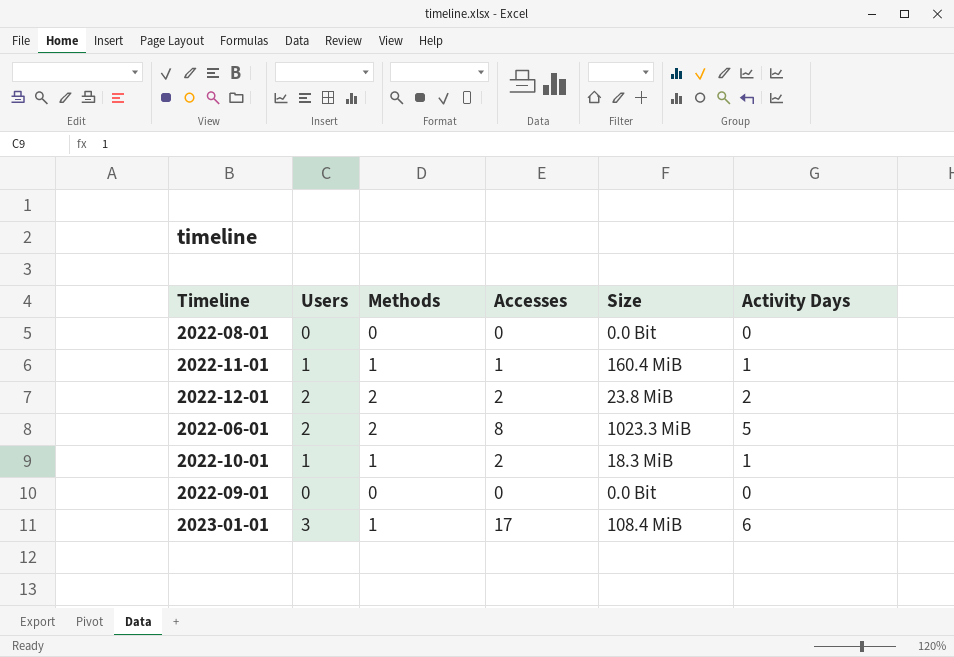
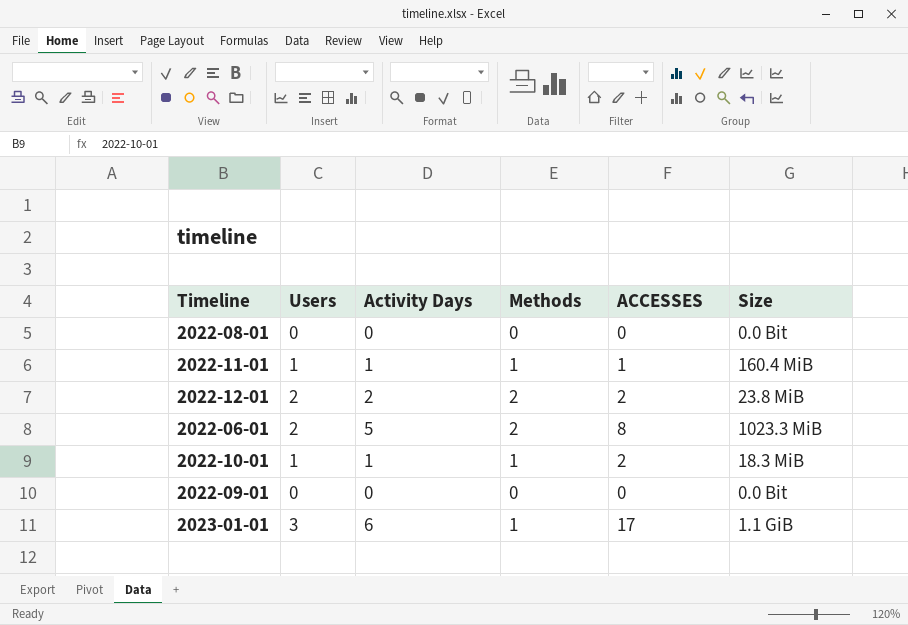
column Activity Days | position: 6 -> 3
column name: Accesses -> ACCESSES
2023-01-01 | Size: 108.4 MiB -> 1.1 GiB

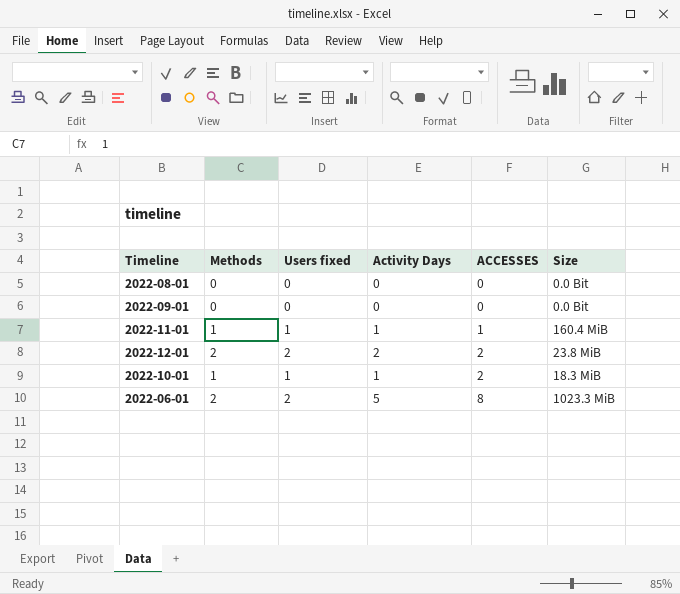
row order: none -> ACCESSES ascending
column Methods | position: 4 -> 2
column name: Users -> Users fixed
row 2023-01-01: 3 | 6 | 1 | 17 | 1.1 GiB -> none

